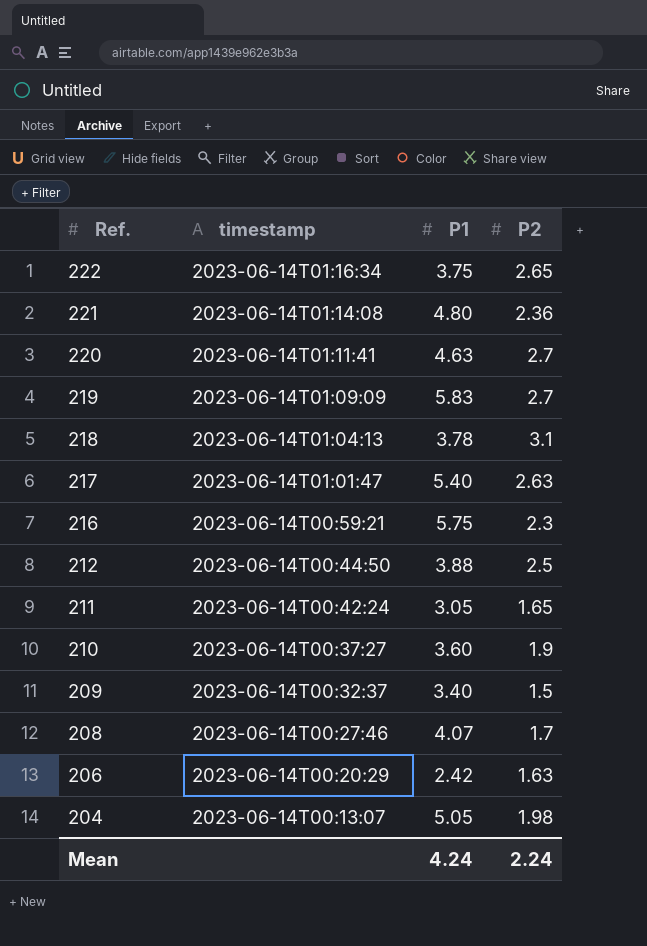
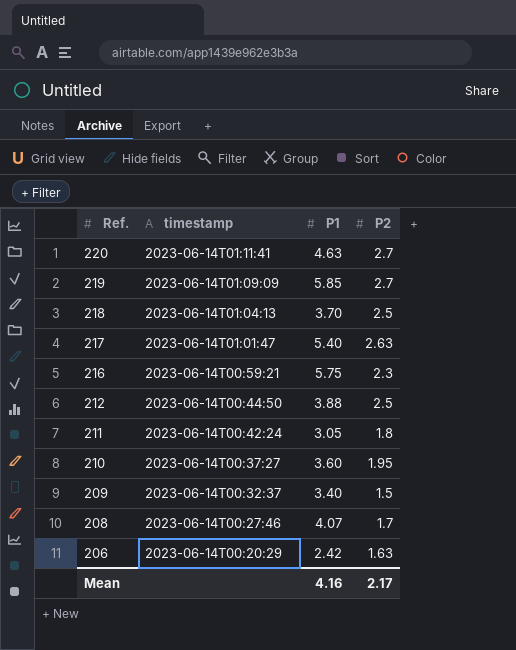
row 222: 2023-06-14T01:16:34 | 3.75 | 2.65 -> none
row 221: 2023-06-14T01:14:08 | 4.80 | 2.36 -> none
row 204: 2023-06-14T00:13:07 | 5.05 | 1.98 -> none
219 | P1: 5.83 -> 5.85
218 | P1: 3.78 -> 3.70
218 | P2: 3.1 -> 2.5
211 | P2: 1.65 -> 1.8
210 | P2: 1.9 -> 1.95
Mean | P1: 4.24 -> 4.16
Mean | P2: 2.24 -> 2.17

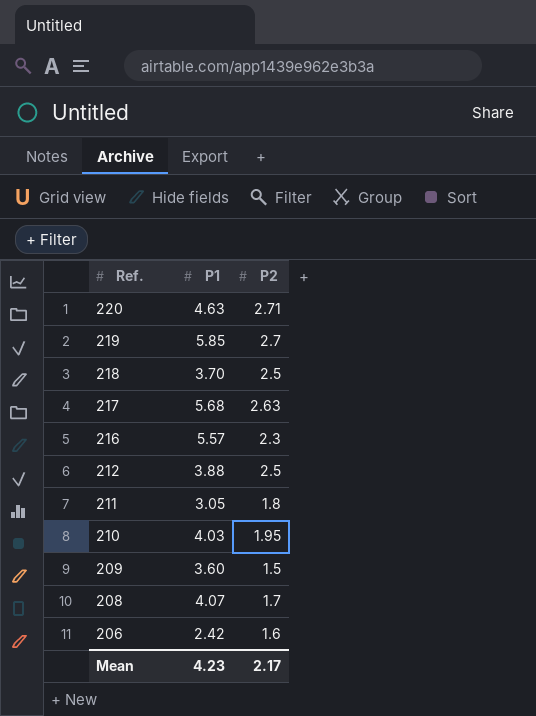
column timestamp | position: 2 -> none
220 | P2: 2.7 -> 2.71
217 | P1: 5.40 -> 5.68
216 | P1: 5.75 -> 5.57
210 | P1: 3.60 -> 4.03
209 | P1: 3.40 -> 3.60
206 | P2: 1.63 -> 1.6
Mean | P1: 4.16 -> 4.23

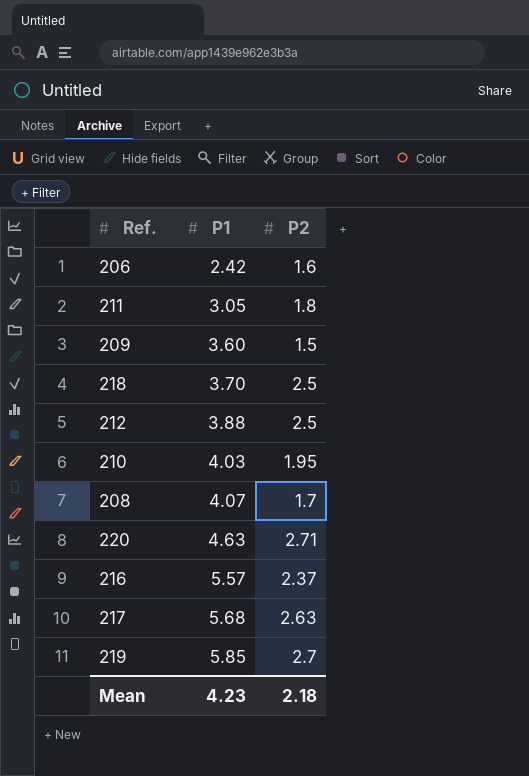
row order: Ref. descending -> P1 ascending
216 | P2: 2.3 -> 2.37
Mean | P2: 2.17 -> 2.18

